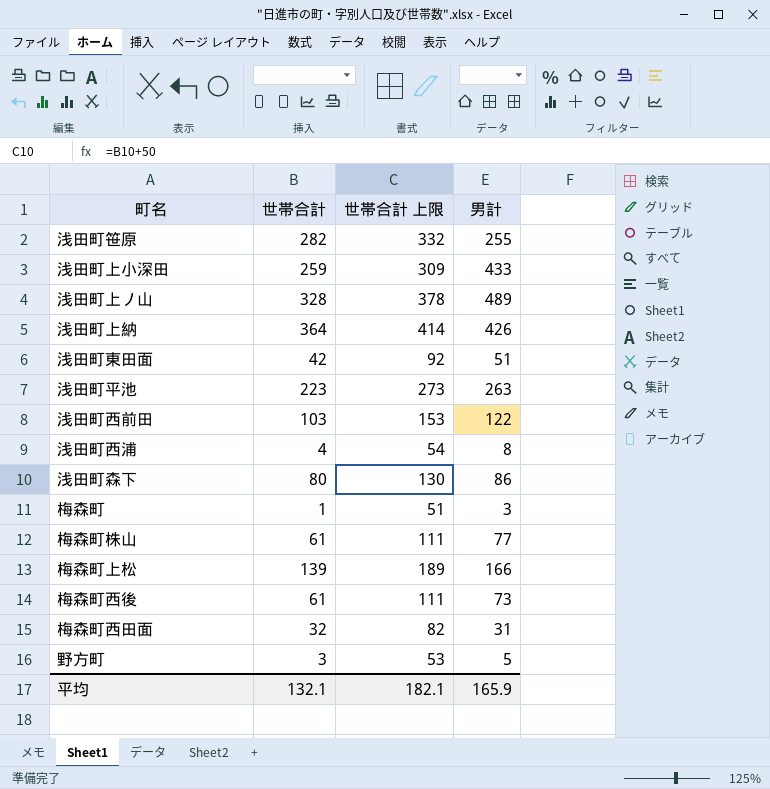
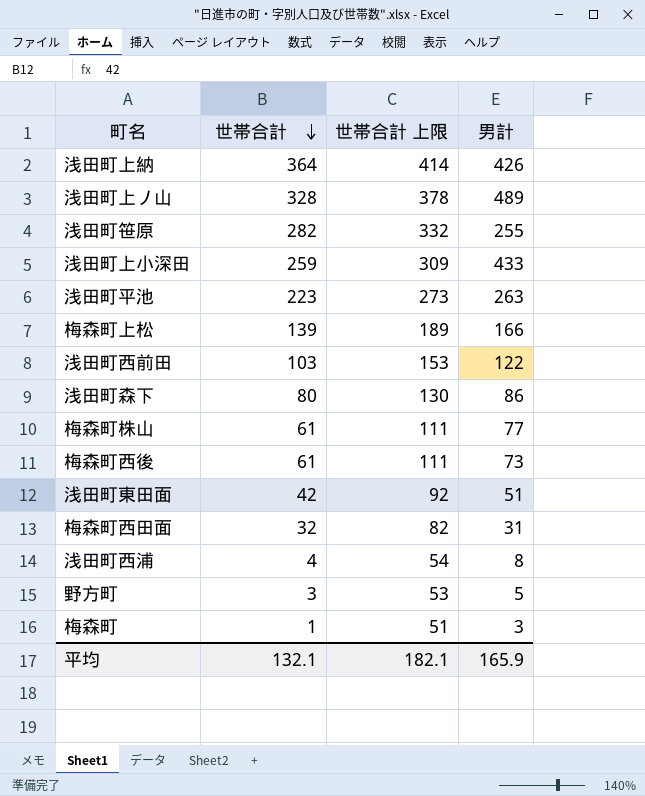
row order: none -> 世帯合計 descending

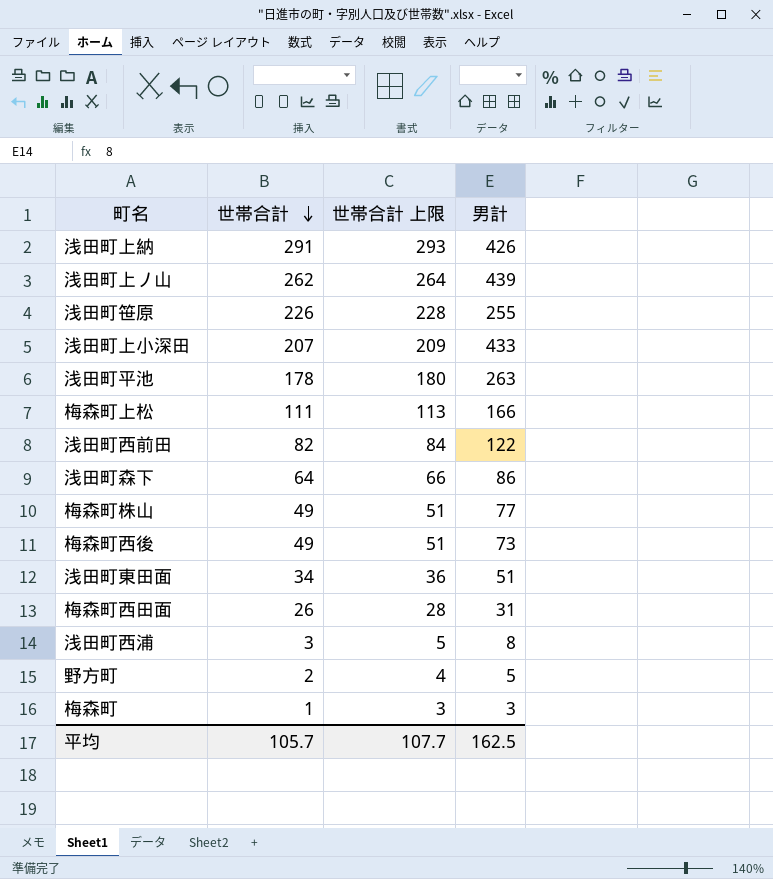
column 世帯合計 上限 | formula: [世帯合計] + 50 -> [世帯合計] + 2
浅田町上納 | 世帯合計: 364 -> 291
浅田町上ノ山 | 世帯合計: 328 -> 262
浅田町上ノ山 | 男計: 489 -> 439
浅田町笹原 | 世帯合計: 282 -> 226
浅田町上小深田 | 世帯合計: 259 -> 207
浅田町平池 | 世帯合計: 223 -> 178
梅森町上松 | 世帯合計: 139 -> 111
浅田町西前田 | 世帯合計: 103 -> 82
浅田町森下 | 世帯合計: 80 -> 64
梅森町株山 | 世帯合計: 61 -> 49
梅森町西後 | 世帯合計: 61 -> 49
浅田町東田面 | 世帯合計: 42 -> 34
梅森町西田面 | 世帯合計: 32 -> 26
浅田町西浦 | 世帯合計: 4 -> 3
野方町 | 世帯合計: 3 -> 2
平均 | 世帯合計: 132.1 -> 105.7
平均 | 世帯合計 上限: 182.1 -> 107.7
平均 | 男計: 165.9 -> 162.5

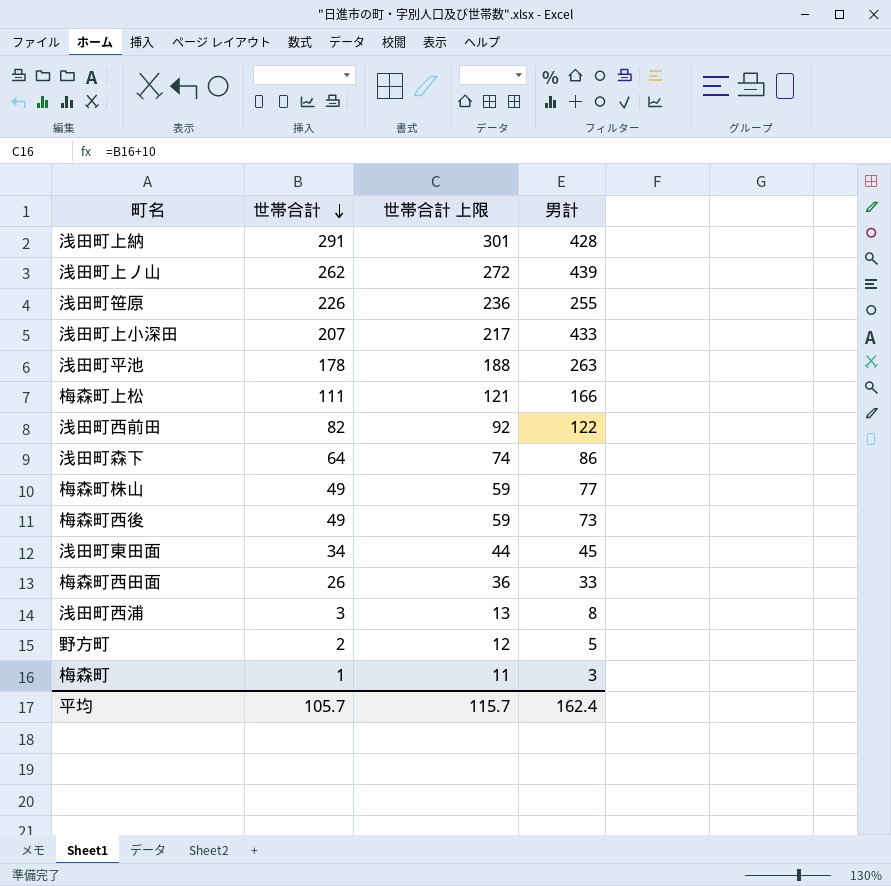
column 世帯合計 上限 | formula: [世帯合計] + 2 -> [世帯合計] + 10
浅田町上納 | 男計: 426 -> 428
浅田町東田面 | 男計: 51 -> 45
梅森町西田面 | 男計: 31 -> 33
平均 | 世帯合計 上限: 107.7 -> 115.7
平均 | 男計: 162.5 -> 162.4

